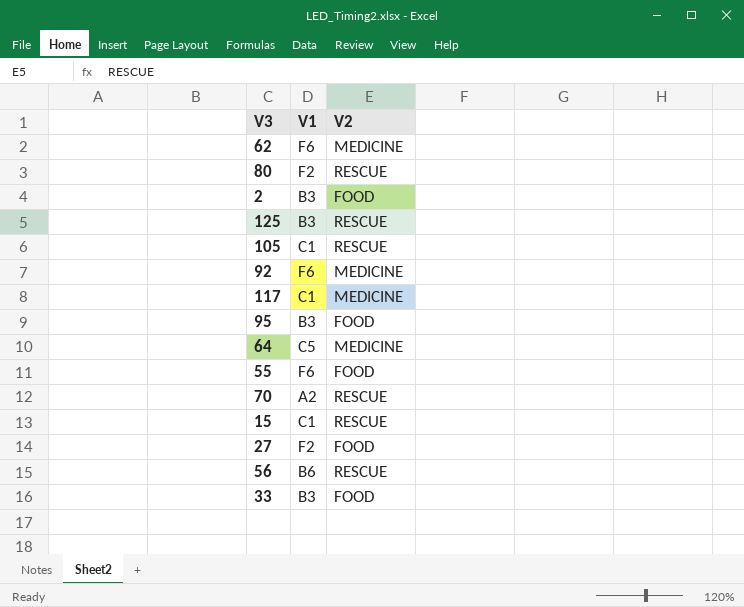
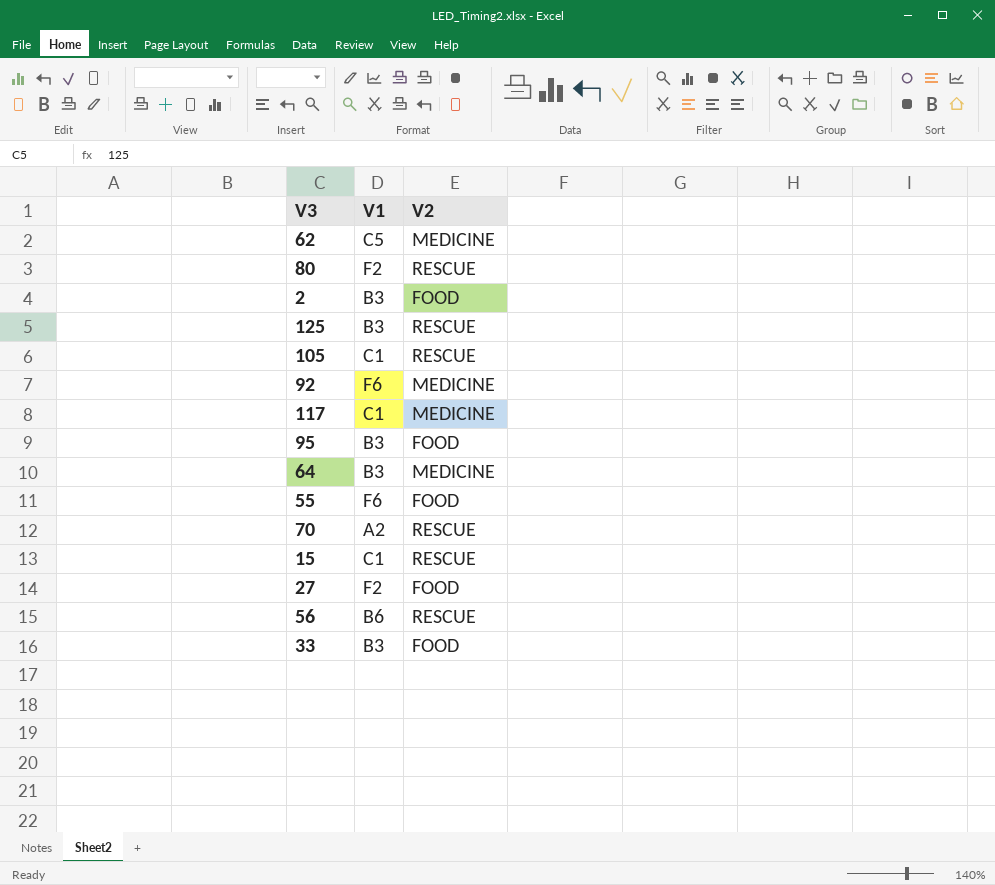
62 | V1: F6 -> C5
64 | V1: C5 -> B3

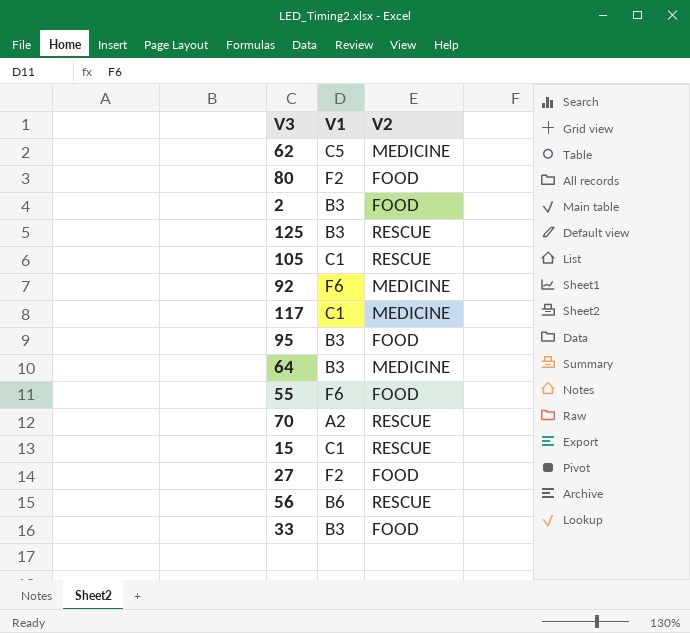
80 | V2: RESCUE -> FOOD

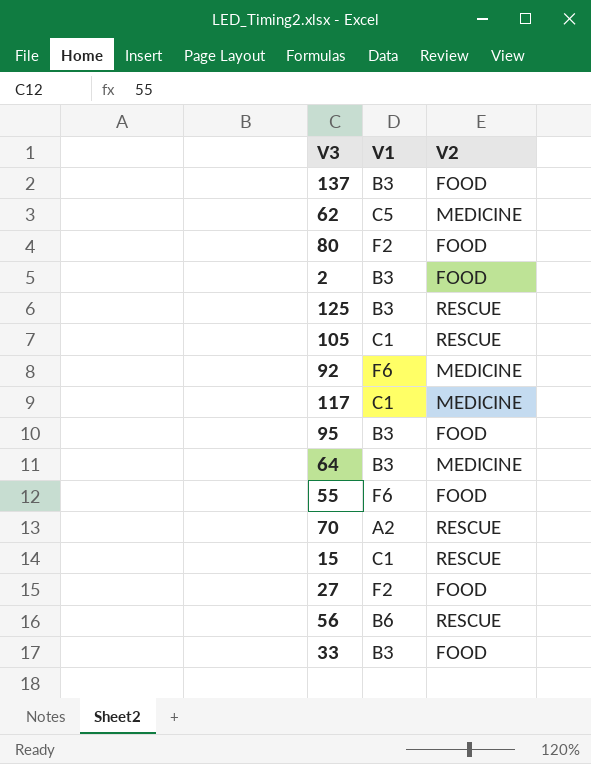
row 137: none -> B3 | FOOD

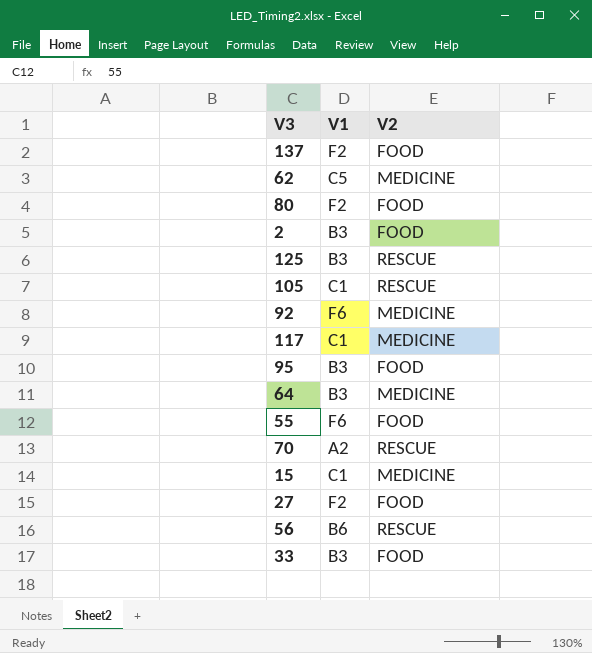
137 | V1: B3 -> F2
15 | V2: RESCUE -> MEDICINE

